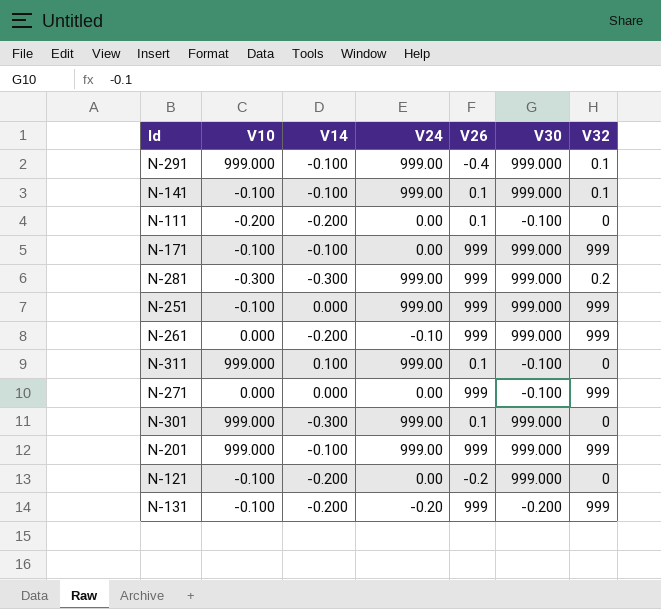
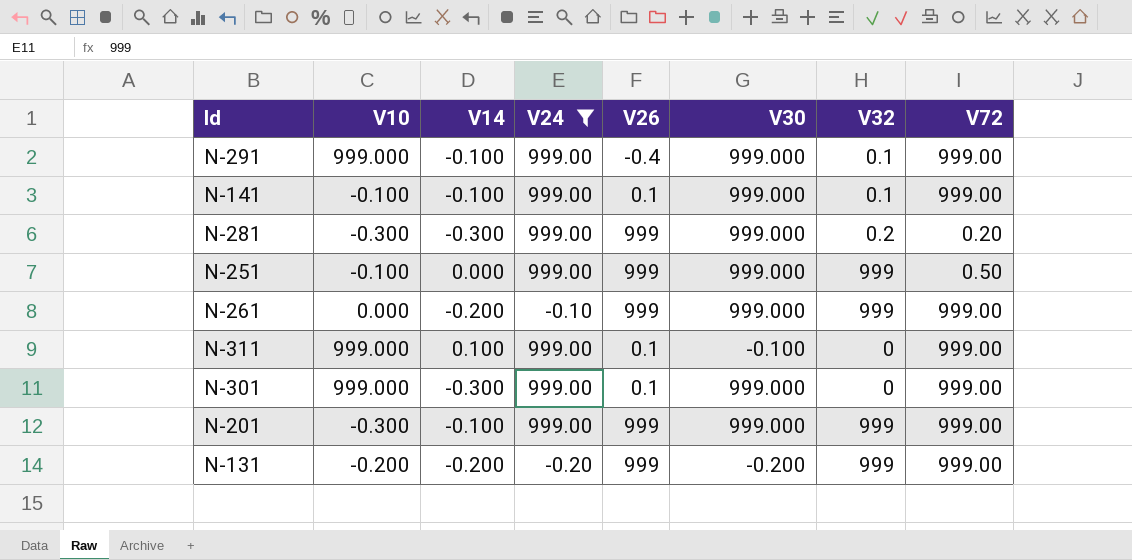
filter: none -> V24 != 0.00
column V72 | position: none -> 8
N-201 | V10: 999.000 -> -0.300
N-131 | V10: -0.100 -> -0.200

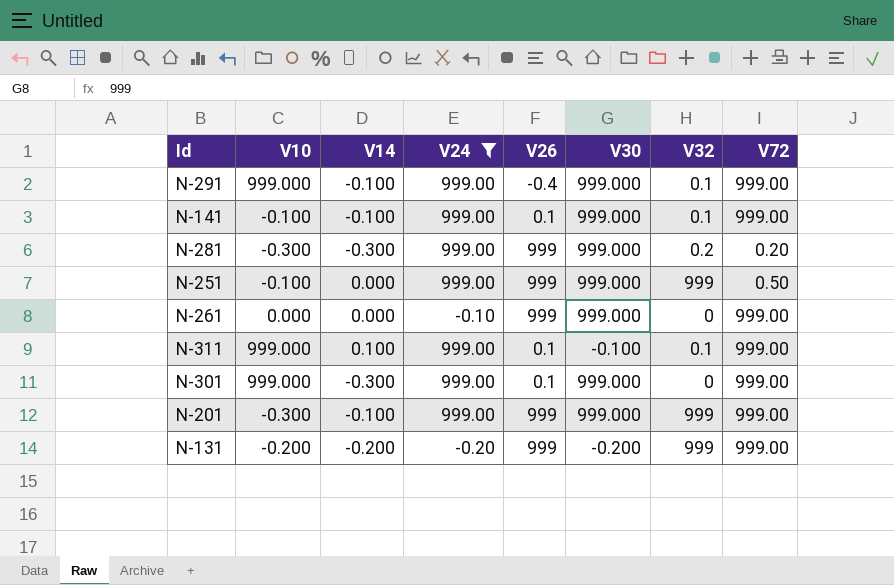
N-261 | V14: -0.200 -> 0.000
N-261 | V32: 999 -> 0
N-311 | V32: 0 -> 0.1

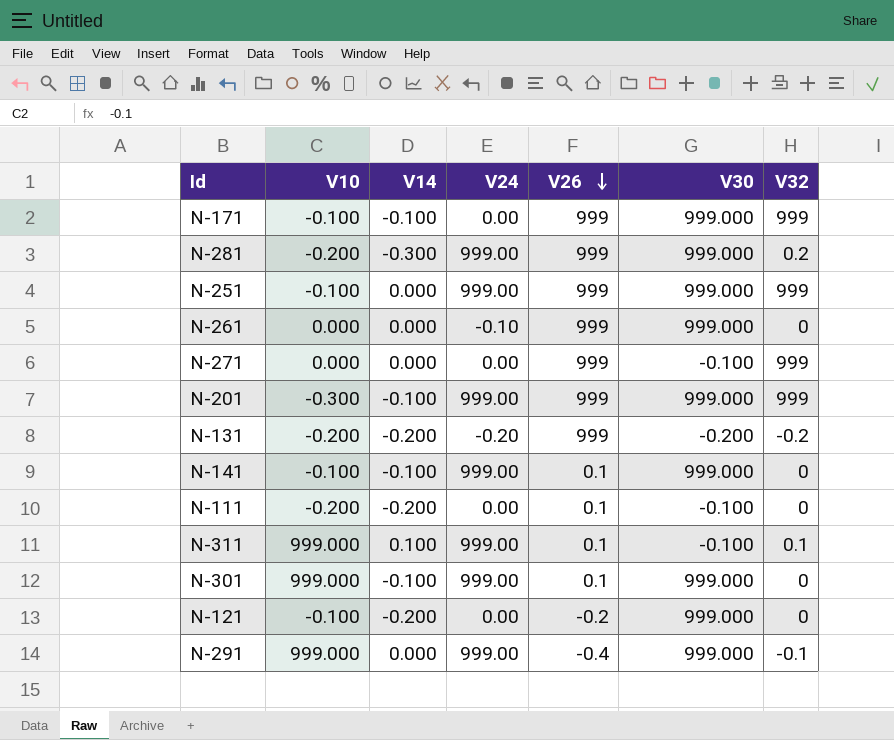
filter: V24 != 0.00 -> none
row order: none -> V26 descending
column V72 | position: 8 -> none
N-281 | V10: -0.300 -> -0.200
N-131 | V32: 999 -> -0.2
N-141 | V32: 0.1 -> 0
N-301 | V14: -0.300 -> -0.100
N-291 | V14: -0.100 -> 0.000
N-291 | V32: 0.1 -> -0.1

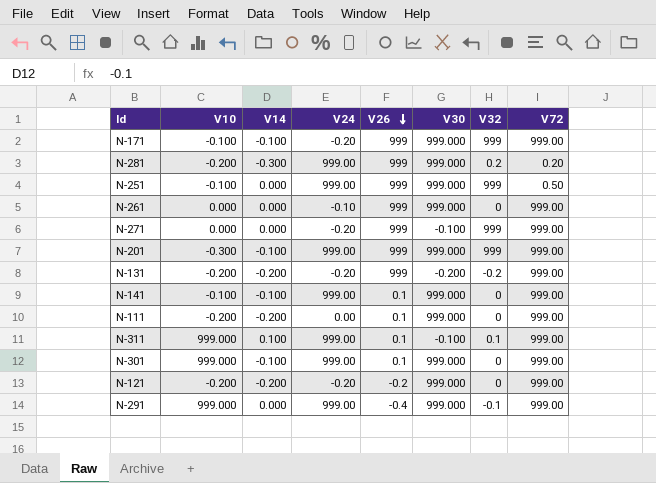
column V72 | position: none -> 8
N-171 | V24: 0.00 -> -0.20
N-271 | V24: 0.00 -> -0.20
N-111 | V30: -0.100 -> 999.000
N-121 | V10: -0.100 -> -0.200
N-121 | V24: 0.00 -> -0.20

